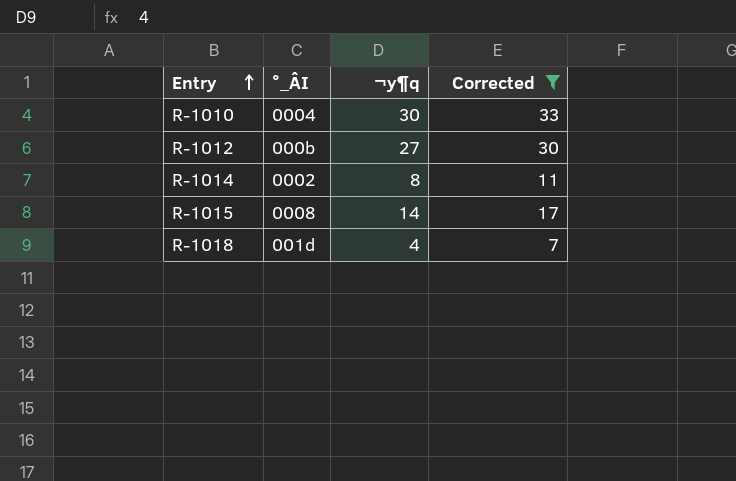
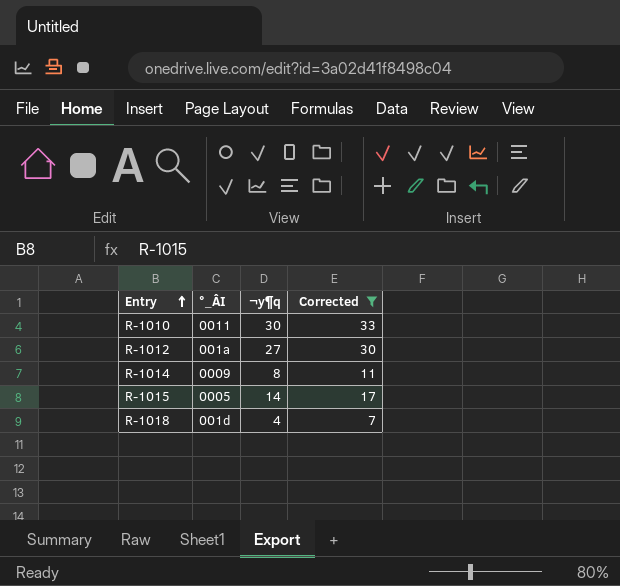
R-1010 | °_ÂI: 0004 -> 0011
R-1012 | °_ÂI: 000b -> 001a
R-1014 | °_ÂI: 0002 -> 0009
R-1015 | °_ÂI: 0008 -> 0005

